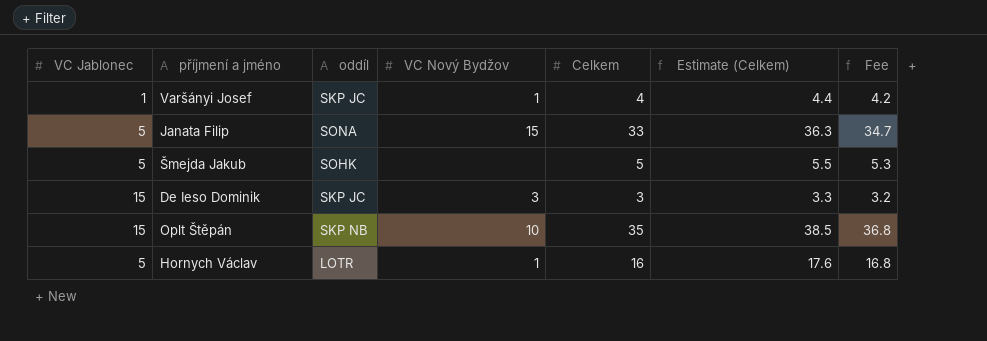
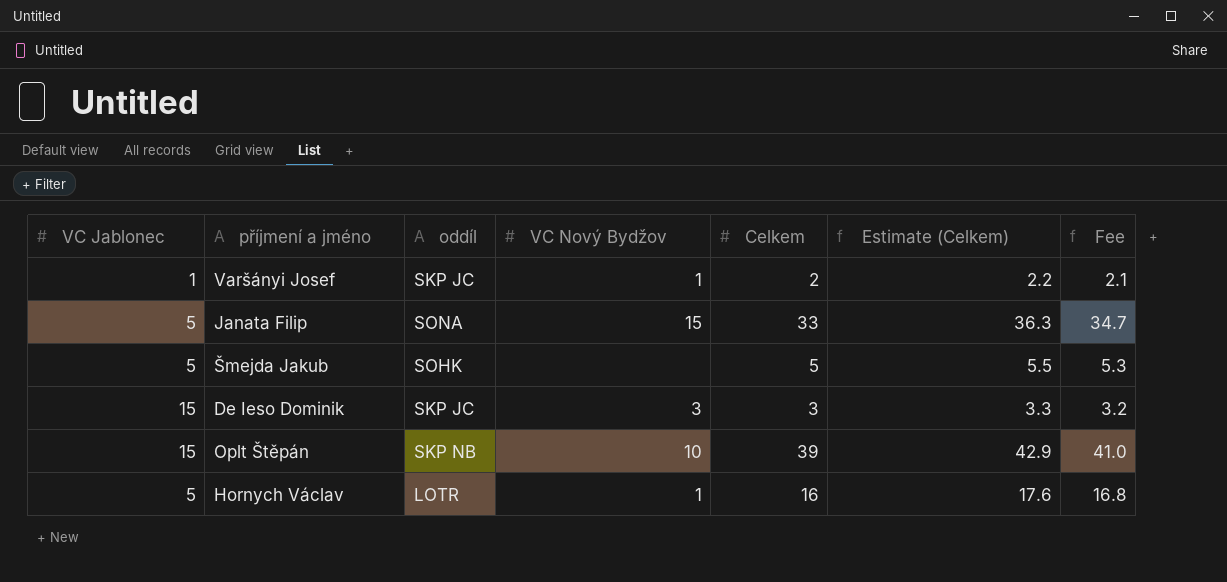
Varšányi Josef | Celkem: 4 -> 2
Varšányi Josef | Estimate (Celkem): 4.4 -> 2.2
Varšányi Josef | Fee: 4.2 -> 2.1
Oplt Štěpán | Celkem: 35 -> 39
Oplt Štěpán | Estimate (Celkem): 38.5 -> 42.9
Oplt Štěpán | Fee: 36.8 -> 41.0

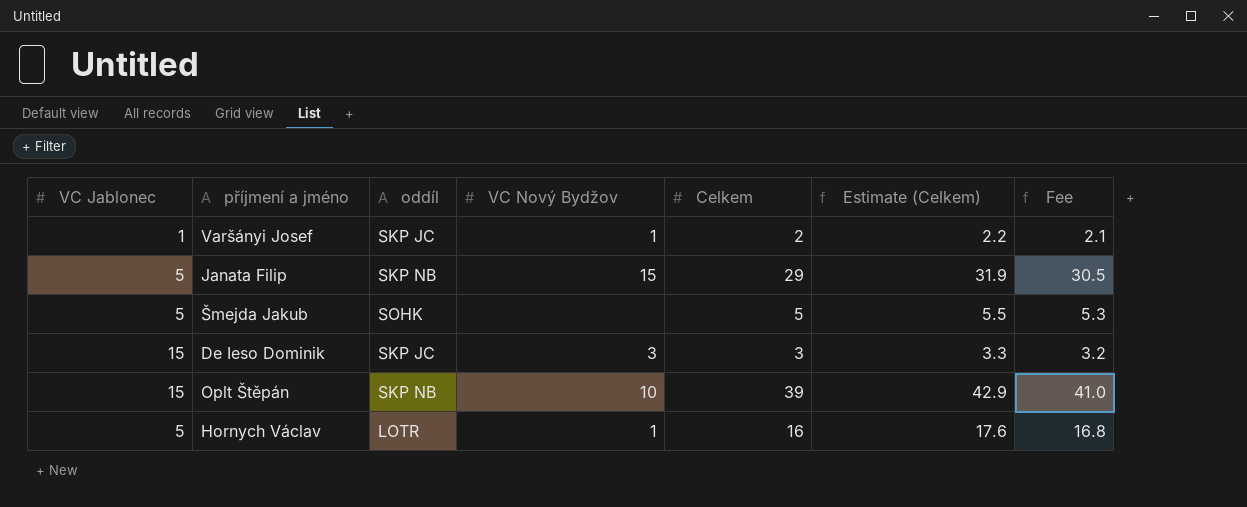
Janata Filip | oddíl: SONA -> SKP NB
Janata Filip | Celkem: 33 -> 29
Janata Filip | Estimate (Celkem): 36.3 -> 31.9
Janata Filip | Fee: 34.7 -> 30.5

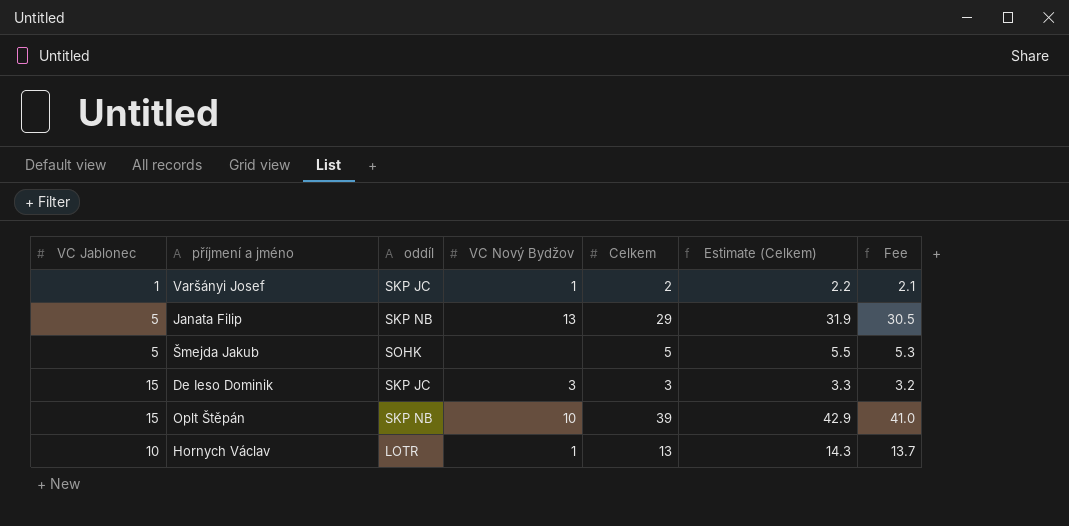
Janata Filip | VC Nový Bydžov: 15 -> 13
Hornych Václav | VC Jablonec: 5 -> 10
Hornych Václav | Celkem: 16 -> 13
Hornych Václav | Estimate (Celkem): 17.6 -> 14.3
Hornych Václav | Fee: 16.8 -> 13.7

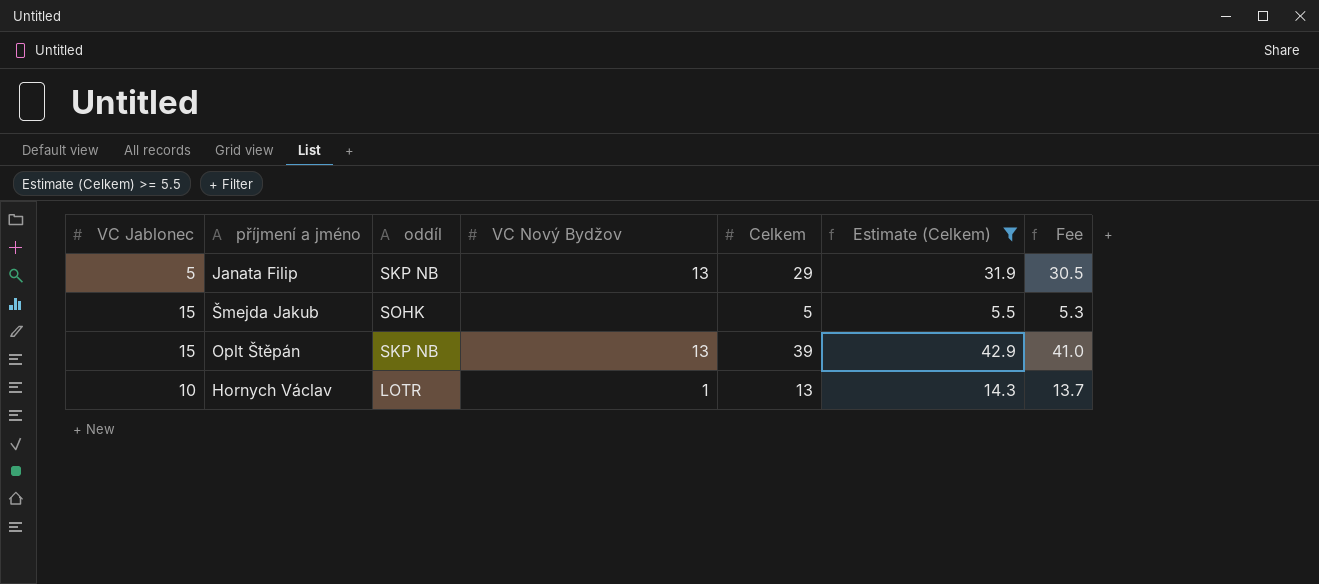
filter: none -> Estimate (Celkem) >= 5.5
Šmejda Jakub | VC Jablonec: 5 -> 15
Oplt Štěpán | VC Nový Bydžov: 10 -> 13

